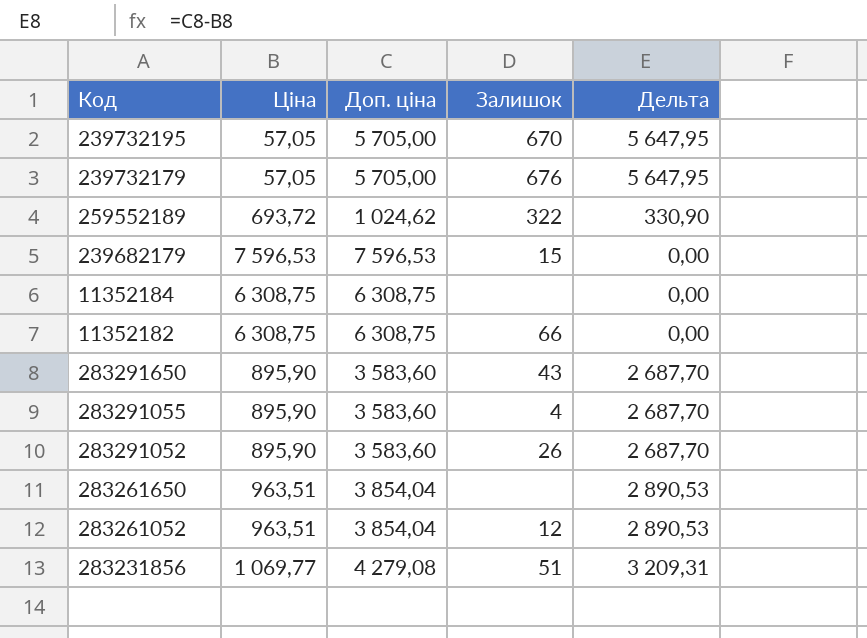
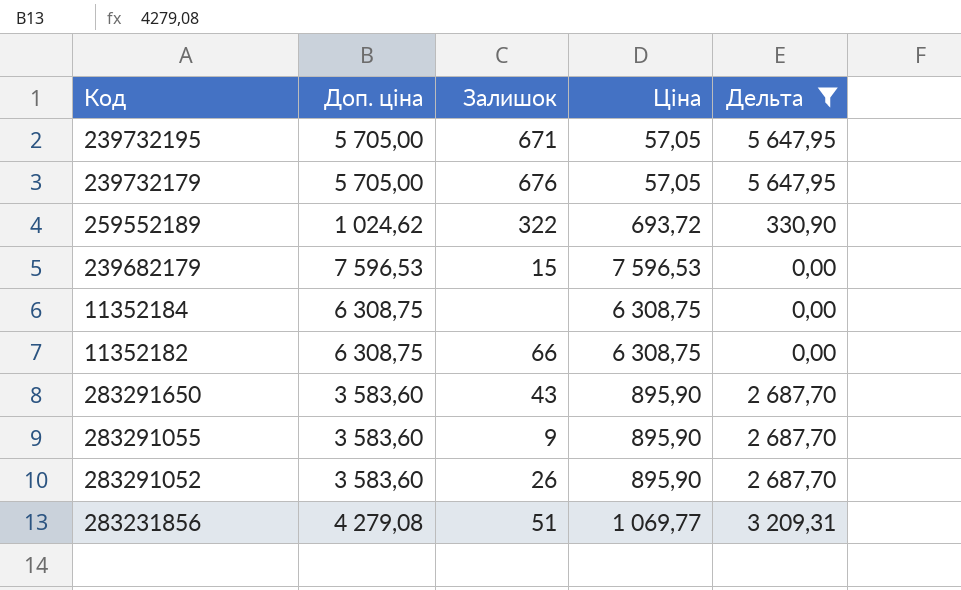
filter: none -> Дельта != 2 890,53
column Ціна | position: 2 -> 4
239732195 | Залишок: 670 -> 671
283291055 | Залишок: 4 -> 9

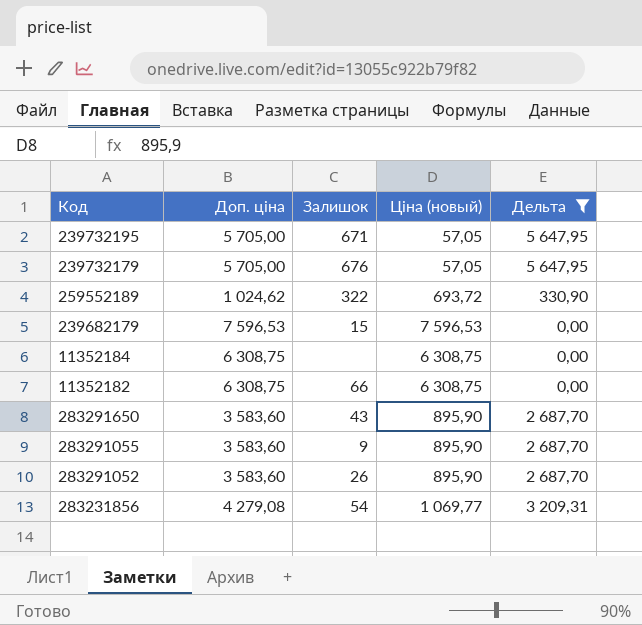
column name: Ціна -> Ціна (новый)
283231856 | Залишок: 51 -> 54

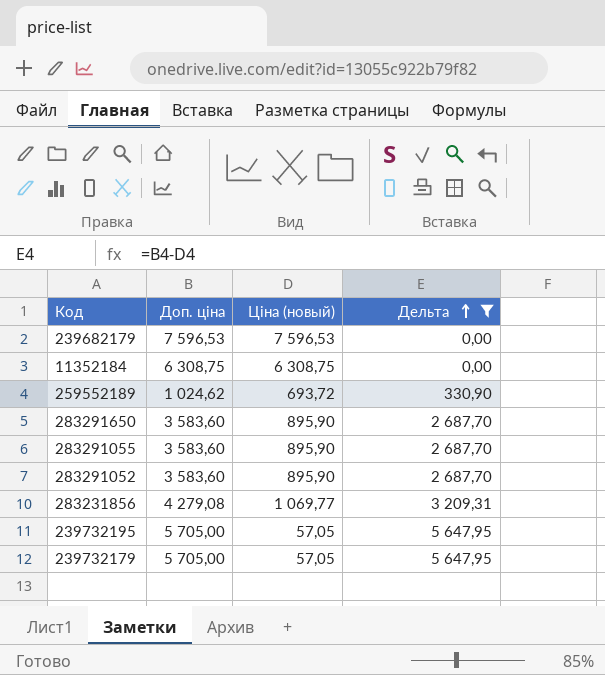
row order: none -> Дельта ascending
column Залишок | position: 3 -> none
row 11352182: 6 308,75 | 66 | 6 308,75 | 0,00 -> none

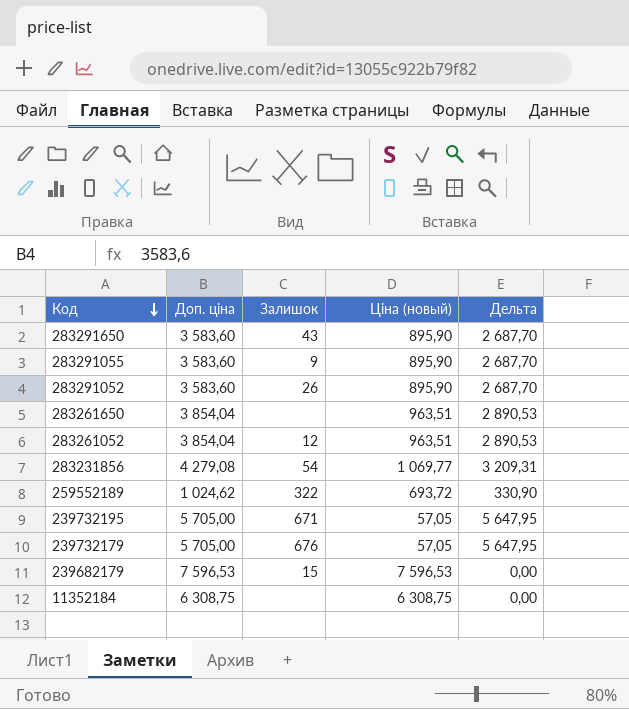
filter: Дельта != 2 890,53 -> none
row order: Дельта ascending -> Код descending
column Залишок | position: none -> 3

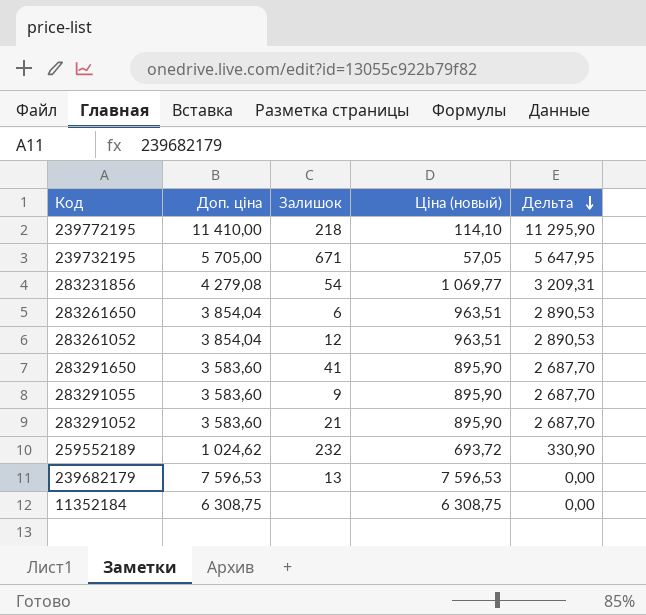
row order: Код descending -> Дельта descending
row 239732179: 5 705,00 | 676 | 57,05 | 5 647,95 -> none
row 239772195: none -> 11 410,00 | 218 | 114,10 | 11 295,90
283261650 | Залишок: none -> 6
283291650 | Залишок: 43 -> 41
283291052 | Залишок: 26 -> 21
259552189 | Залишок: 322 -> 232
239682179 | Залишок: 15 -> 13

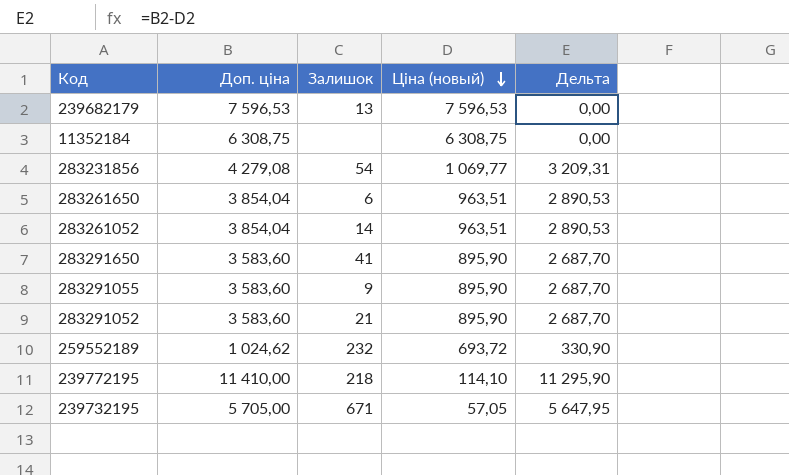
row order: Дельта descending -> Ціна (новый) descending
283261052 | Залишок: 12 -> 14

